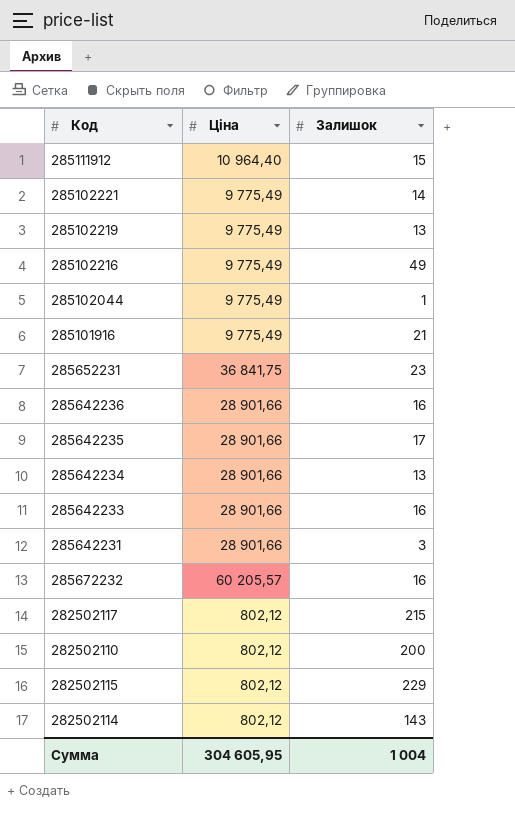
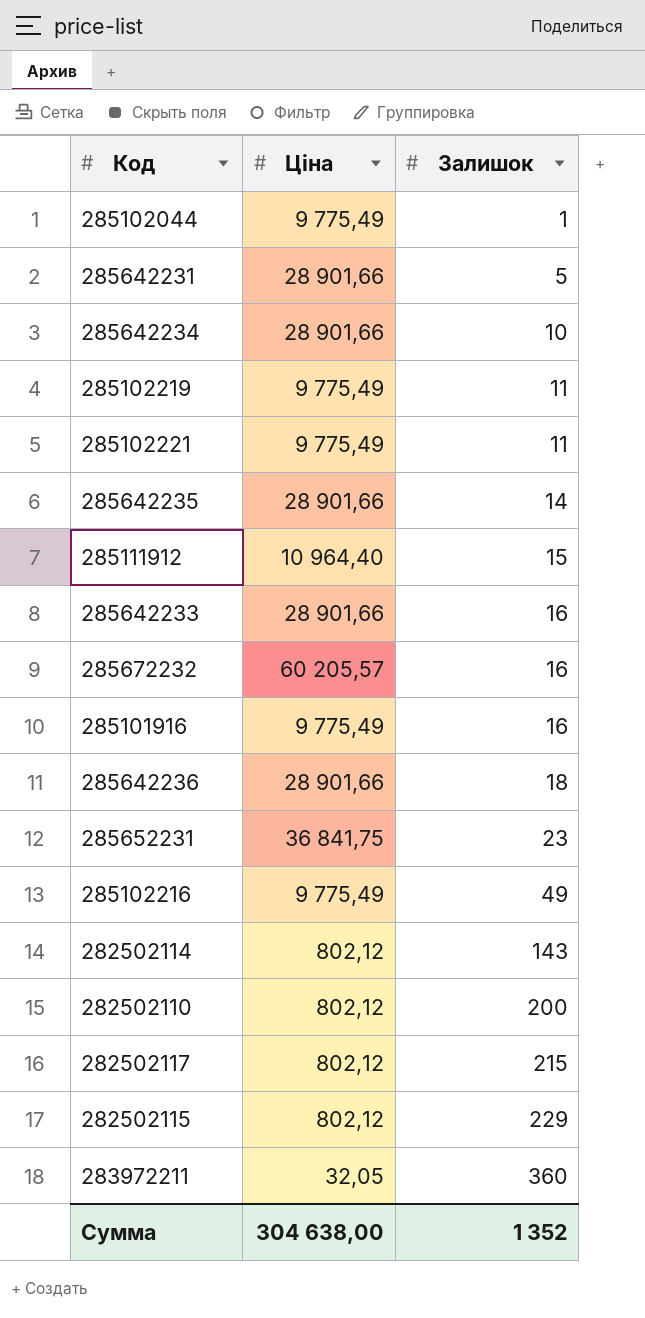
row order: none -> Залишок ascending
285642231 | Залишок: 3 -> 5
285642234 | Залишок: 13 -> 10
285102219 | Залишок: 13 -> 11
285102221 | Залишок: 14 -> 11
285642235 | Залишок: 17 -> 14
285101916 | Залишок: 21 -> 16
285642236 | Залишок: 16 -> 18
row 283972211: none -> 32,05 | 360
Сумма | Ціна: 304 605,95 -> 304 638,00
Сумма | Залишок: 1 004 -> 1 352

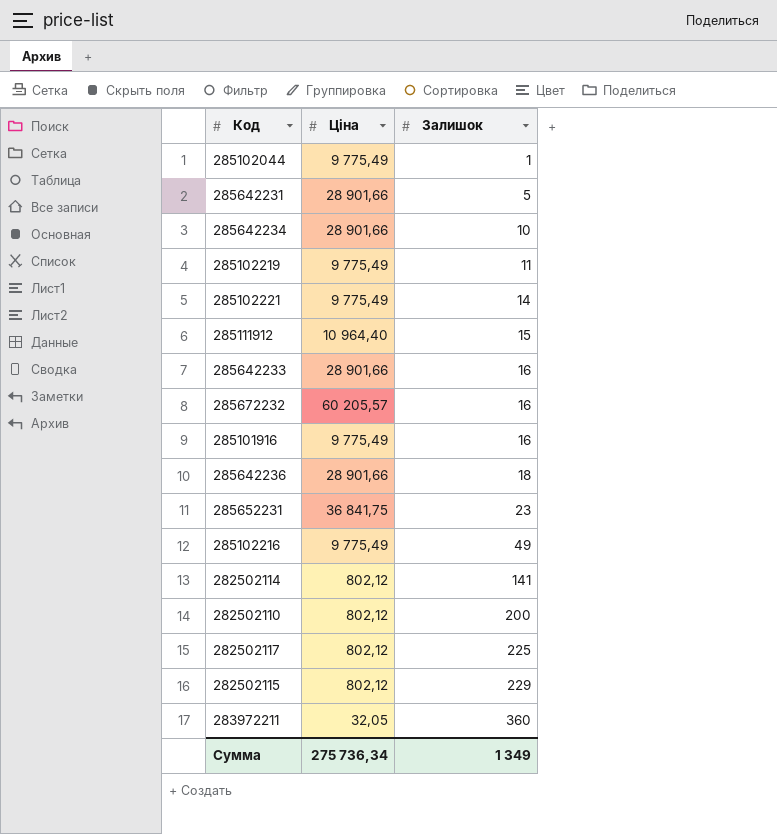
row 285642235: 28 901,66 | 14 -> none
285102221 | Залишок: 11 -> 14
282502114 | Залишок: 143 -> 141
282502117 | Залишок: 215 -> 225
Сумма | Ціна: 304 638,00 -> 275 736,34
Сумма | Залишок: 1 352 -> 1 349

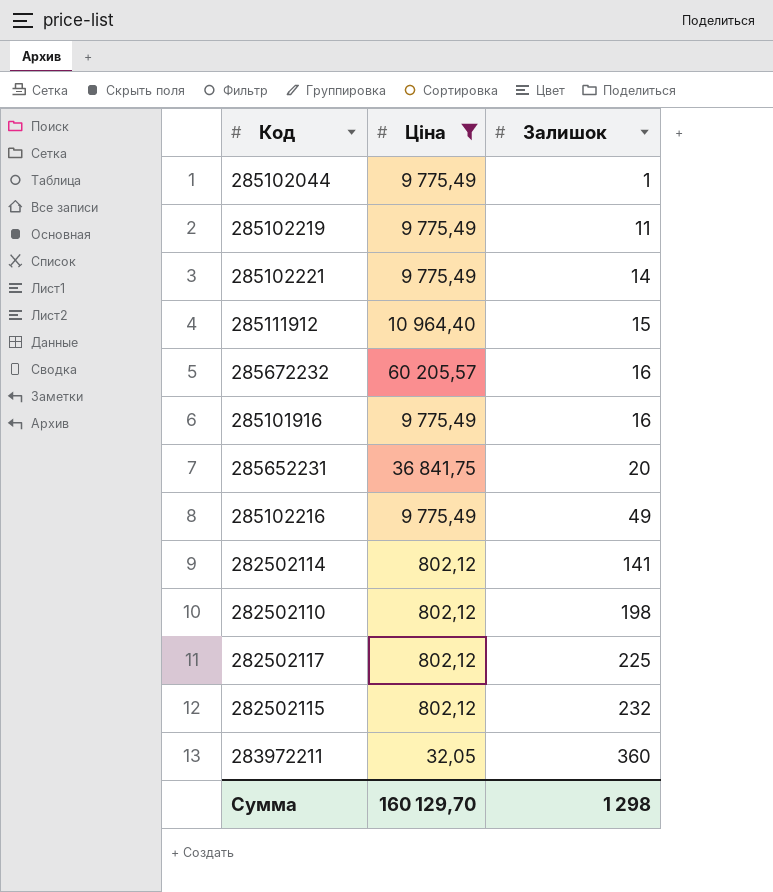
filter: none -> Ціна != 28 901,66
285652231 | Залишок: 23 -> 20
282502110 | Залишок: 200 -> 198
282502115 | Залишок: 229 -> 232
Сумма | Ціна: 275 736,34 -> 160 129,70
Сумма | Залишок: 1 349 -> 1 298

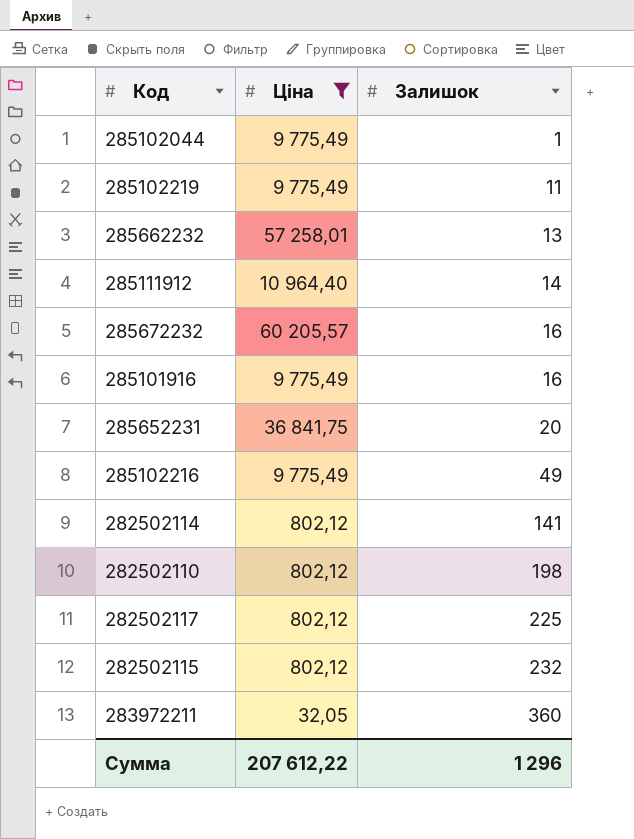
row 285102221: 9 775,49 | 14 -> none
row 285662232: none -> 57 258,01 | 13
285111912 | Залишок: 15 -> 14
Сумма | Ціна: 160 129,70 -> 207 612,22
Сумма | Залишок: 1 298 -> 1 296

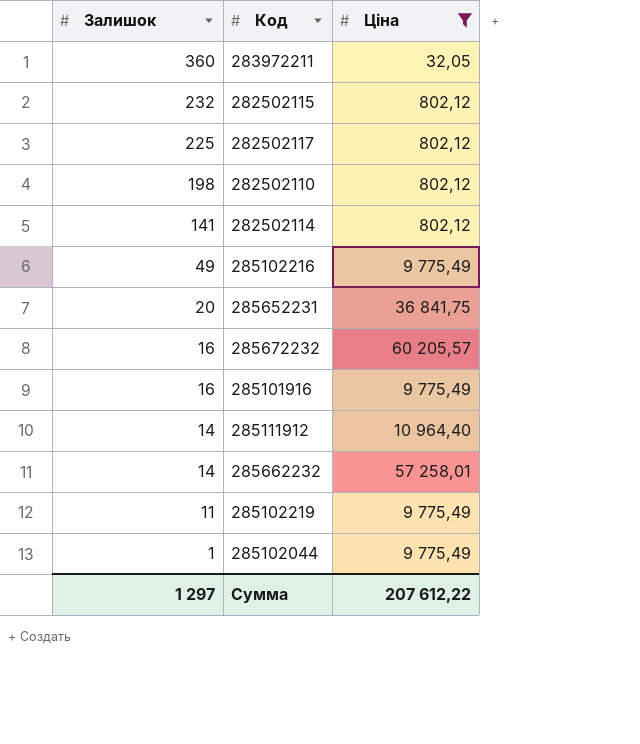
row order: Залишок ascending -> Залишок descending
column Залишок | position: 3 -> 1
285662232 | Залишок: 13 -> 14
Сумма | Залишок: 1 296 -> 1 297

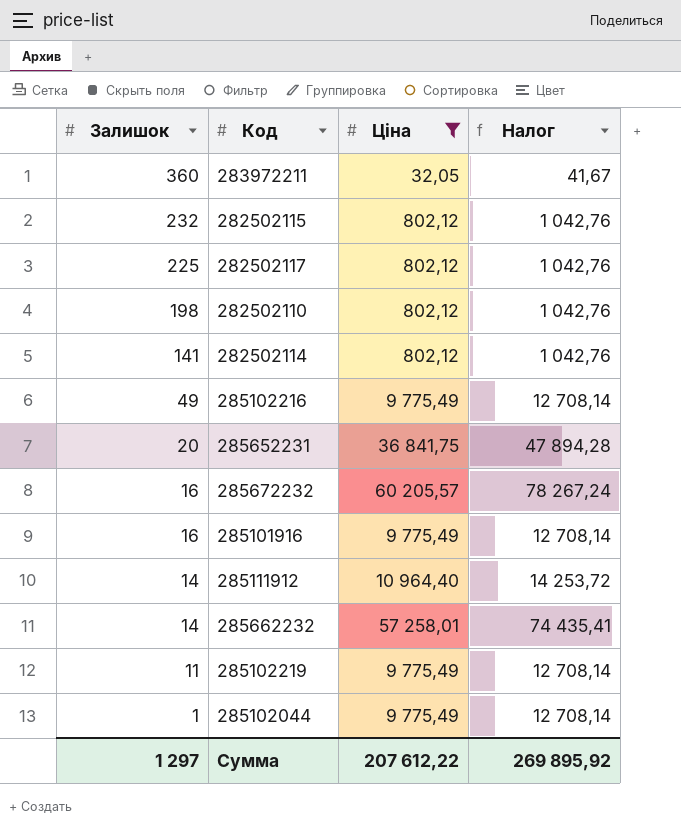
column Налог | formula: none -> [Ціна] * 1,3

